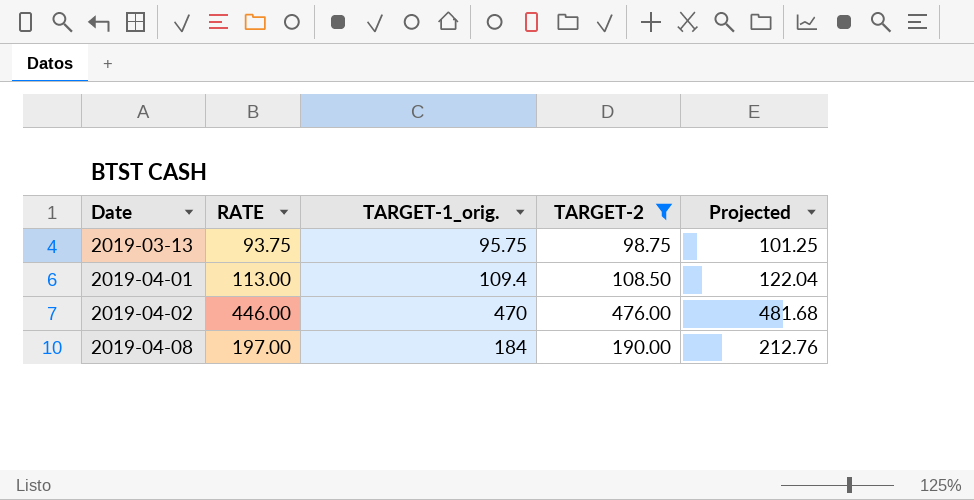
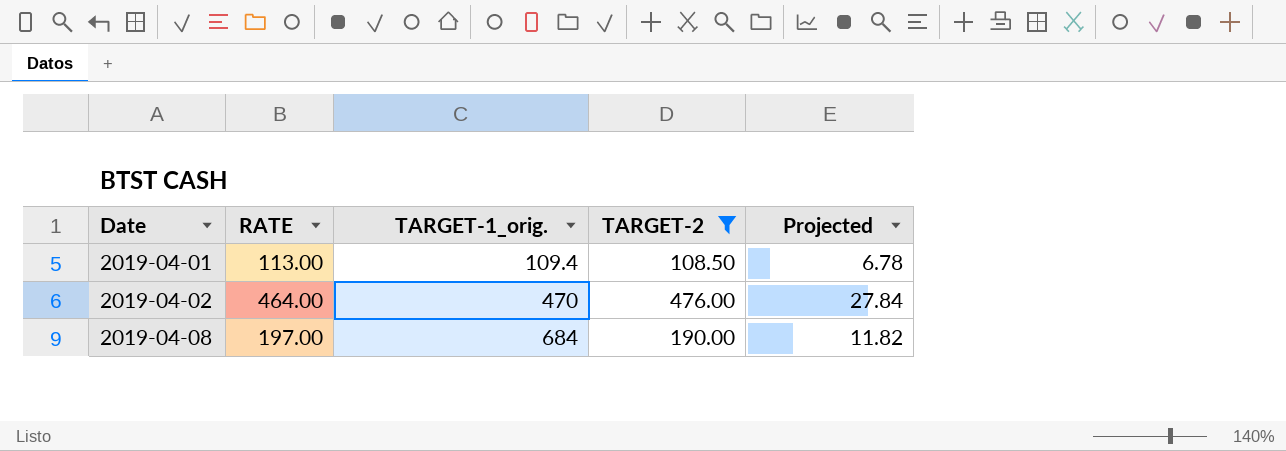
column Projected | formula: [RATE] * 1.08 -> [RATE] * 0.06
row 2019-03-13: 93.75 | 95.75 | 98.75 | 101.25 -> none
2019-04-02 | RATE: 446.00 -> 464.00
2019-04-08 | TARGET-1_orig.: 184 -> 684

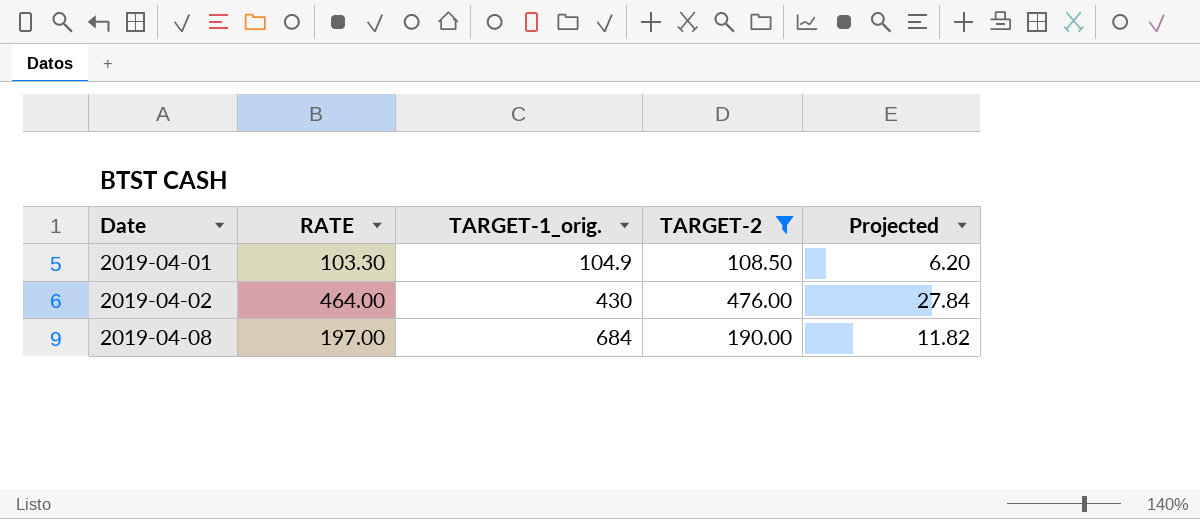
2019-04-01 | RATE: 113.00 -> 103.30
2019-04-01 | TARGET-1_orig.: 109.4 -> 104.9
2019-04-01 | Projected: 6.78 -> 6.20
2019-04-02 | TARGET-1_orig.: 470 -> 430

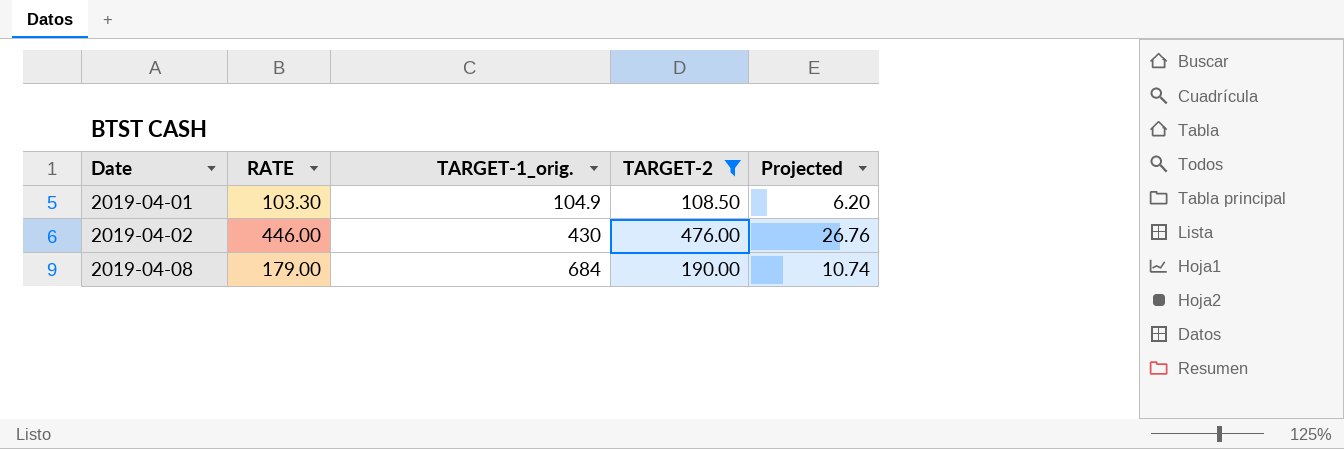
2019-04-02 | RATE: 464.00 -> 446.00
2019-04-02 | Projected: 27.84 -> 26.76
2019-04-08 | RATE: 197.00 -> 179.00
2019-04-08 | Projected: 11.82 -> 10.74

